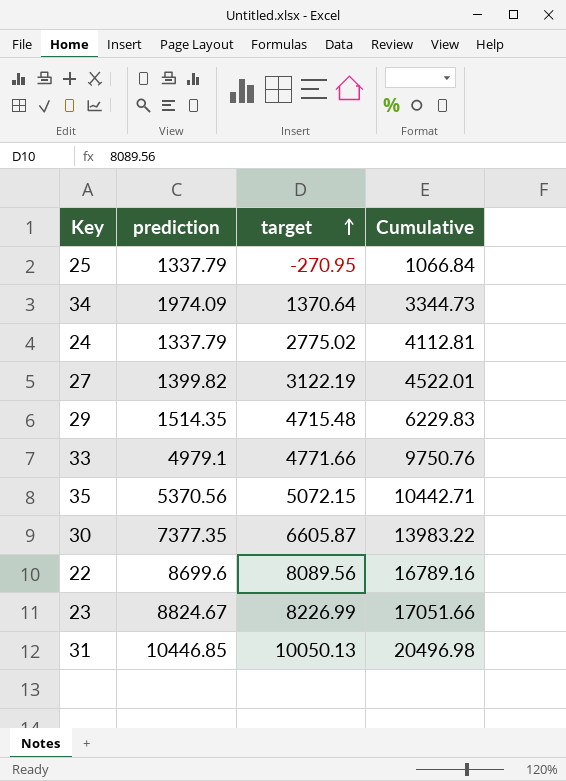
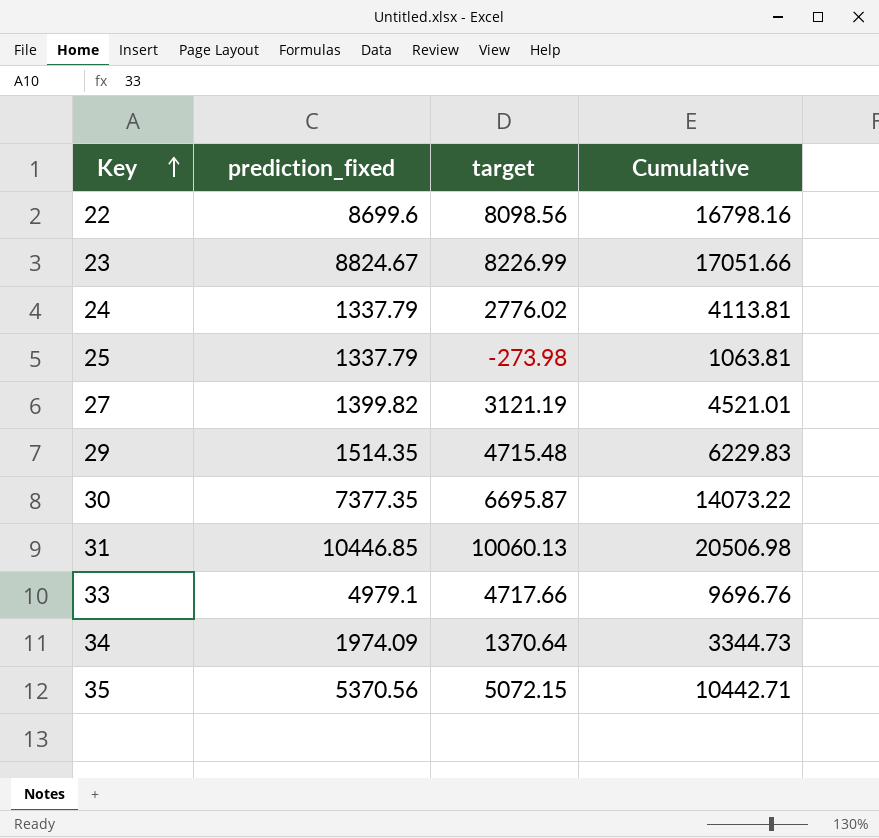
row order: target ascending -> Key ascending
column name: prediction -> prediction_fixed
22 | target: 8089.56 -> 8098.56
22 | Cumulative: 16789.16 -> 16798.16
24 | target: 2775.02 -> 2776.02
24 | Cumulative: 4112.81 -> 4113.81
25 | target: -270.95 -> -273.98
25 | Cumulative: 1066.84 -> 1063.81
27 | target: 3122.19 -> 3121.19
27 | Cumulative: 4522.01 -> 4521.01
30 | target: 6605.87 -> 6695.87
30 | Cumulative: 13983.22 -> 14073.22
31 | target: 10050.13 -> 10060.13
31 | Cumulative: 20496.98 -> 20506.98
33 | target: 4771.66 -> 4717.66
33 | Cumulative: 9750.76 -> 9696.76

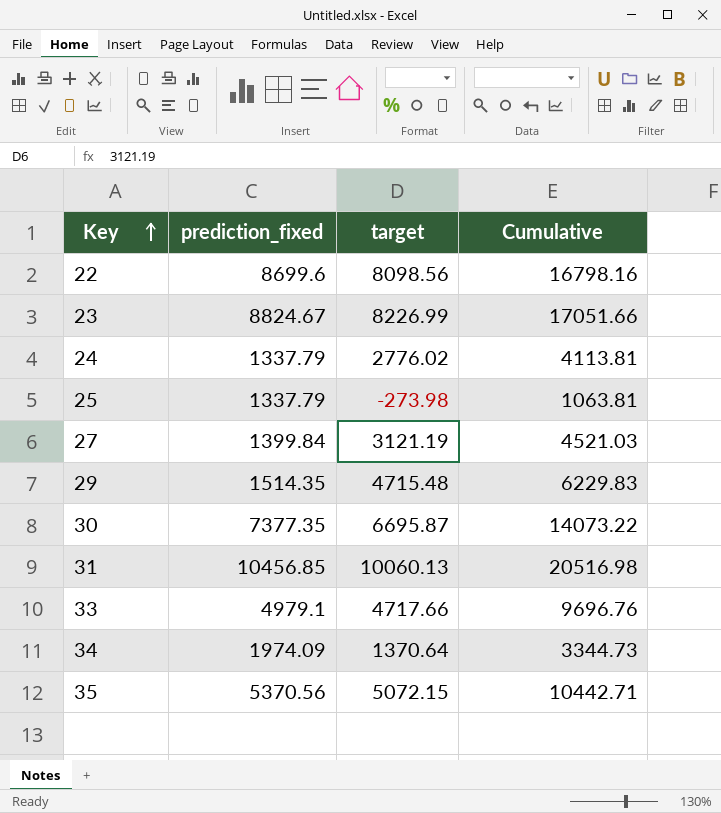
27 | prediction_fixed: 1399.82 -> 1399.84
27 | Cumulative: 4521.01 -> 4521.03
31 | prediction_fixed: 10446.85 -> 10456.85
31 | Cumulative: 20506.98 -> 20516.98

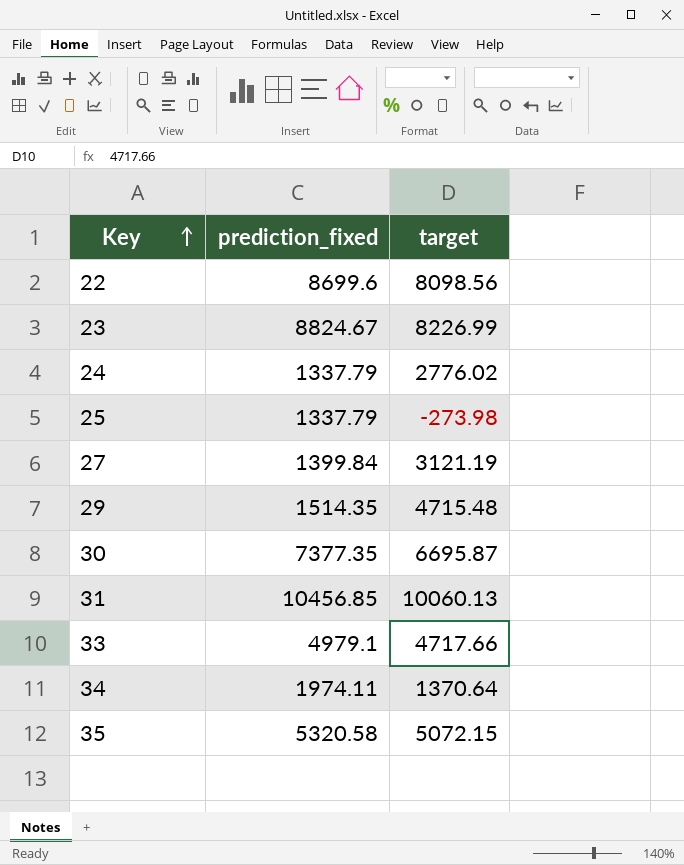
column Cumulative | formula: [prediction_fixed] + [target] -> none
34 | prediction_fixed: 1974.09 -> 1974.11
35 | prediction_fixed: 5370.56 -> 5320.58

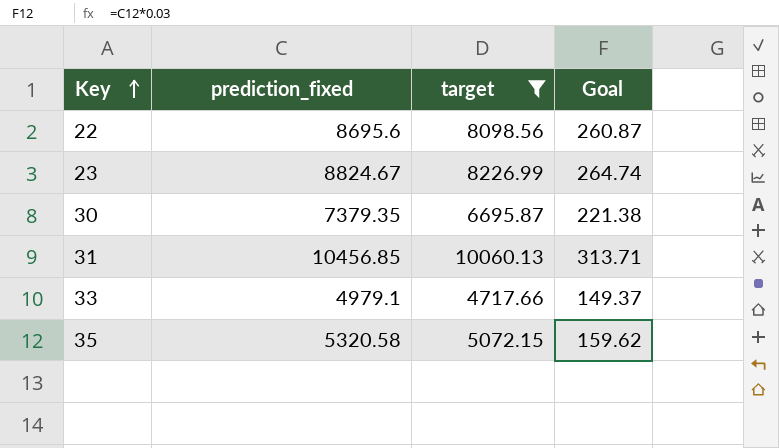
filter: none -> target >= 4717.66
column Goal | formula: none -> [prediction_fixed] * 0.03
22 | prediction_fixed: 8699.6 -> 8695.6
30 | prediction_fixed: 7377.35 -> 7379.35

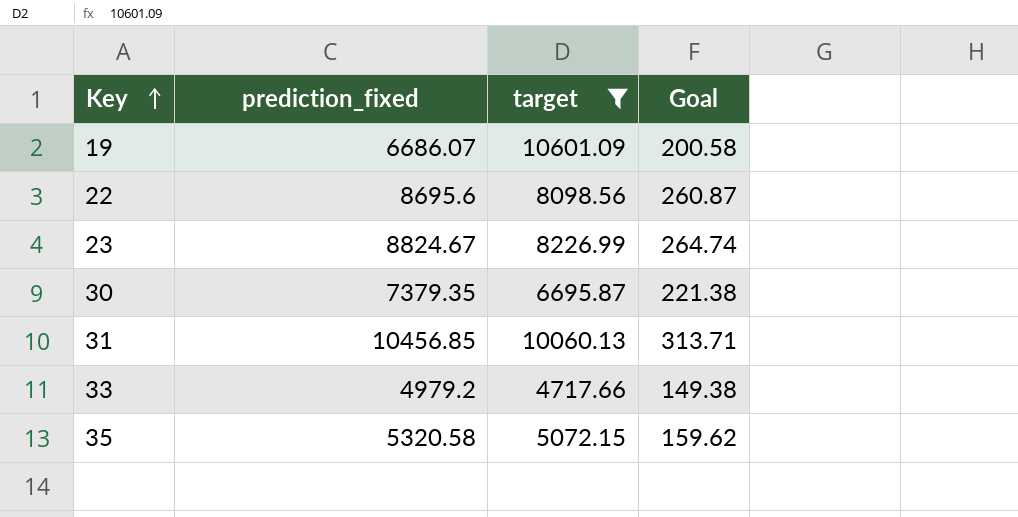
row 19: none -> 6686.07 | 10601.09 | 200.58
33 | prediction_fixed: 4979.1 -> 4979.2
33 | Goal: 149.37 -> 149.38

